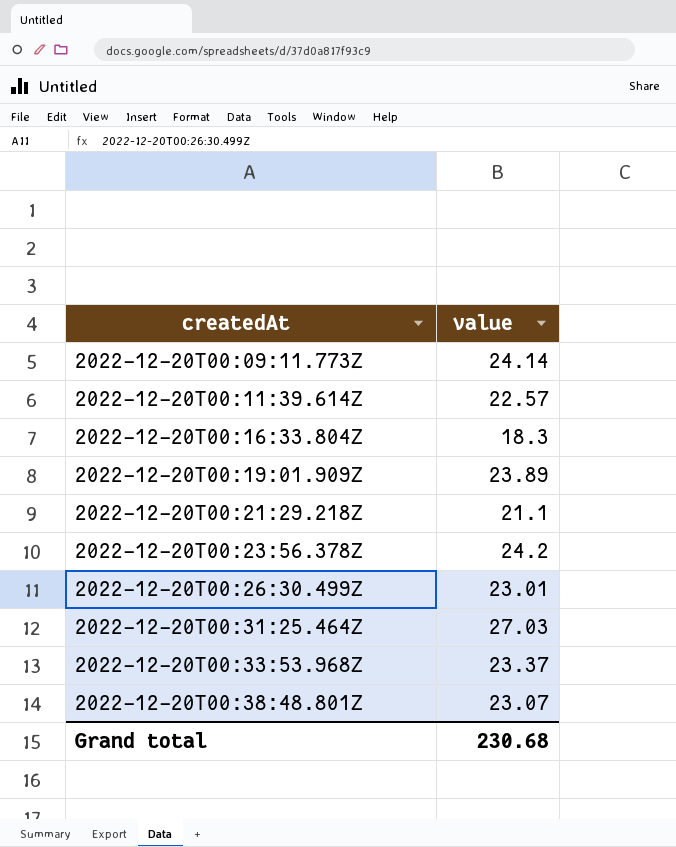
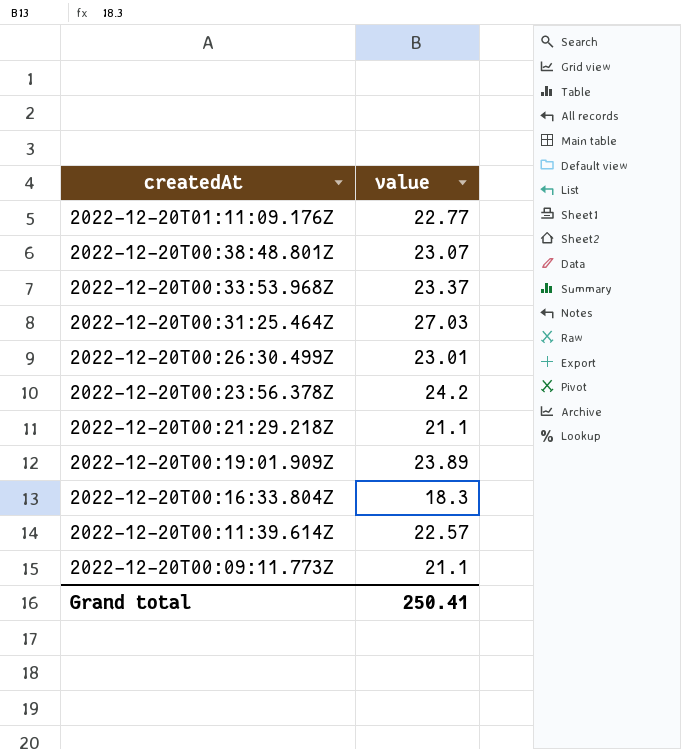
row order: createdAt ascending -> createdAt descending
row 2022-12-20T01:11:09.176Z: none -> 22.77
2022-12-20T00:09:11.773Z | value: 24.14 -> 21.1
Grand total | value: 230.68 -> 250.41

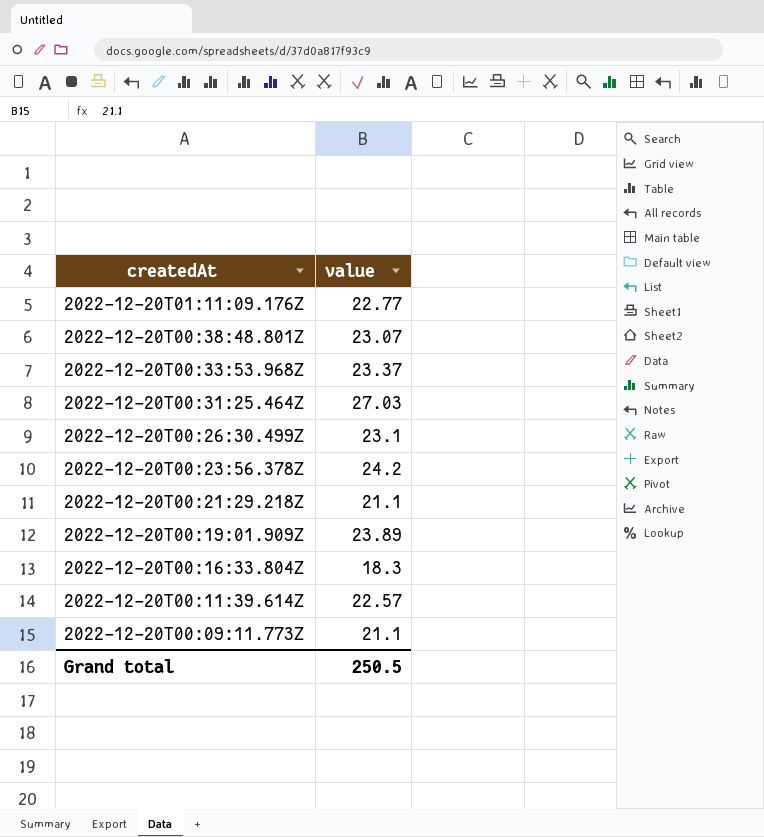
2022-12-20T00:26:30.499Z | value: 23.01 -> 23.1
Grand total | value: 250.41 -> 250.5

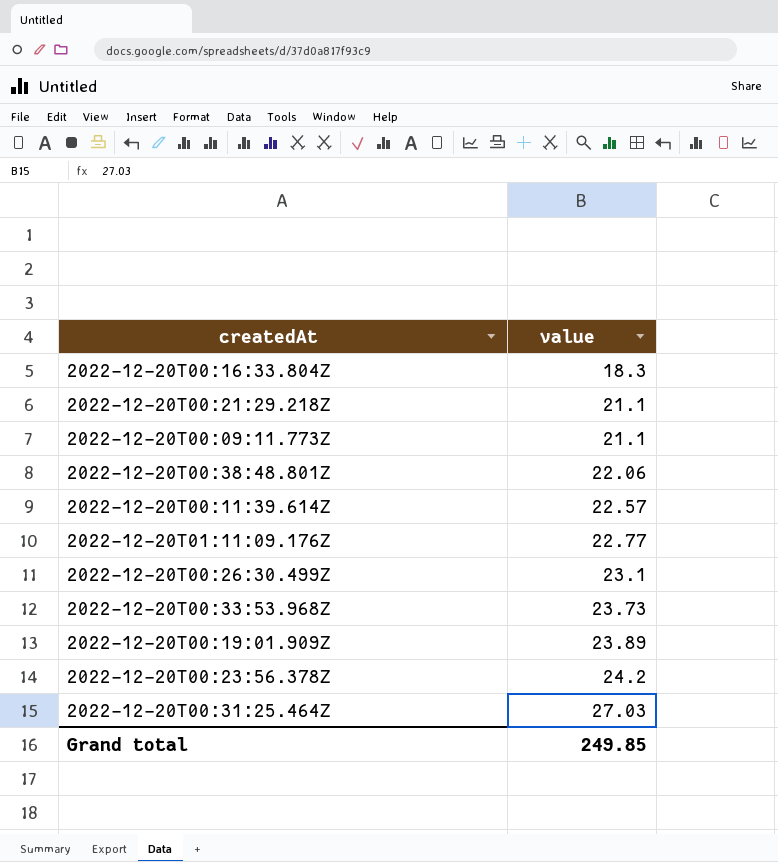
row order: createdAt descending -> value ascending
2022-12-20T00:38:48.801Z | value: 23.07 -> 22.06
2022-12-20T00:33:53.968Z | value: 23.37 -> 23.73
Grand total | value: 250.5 -> 249.85

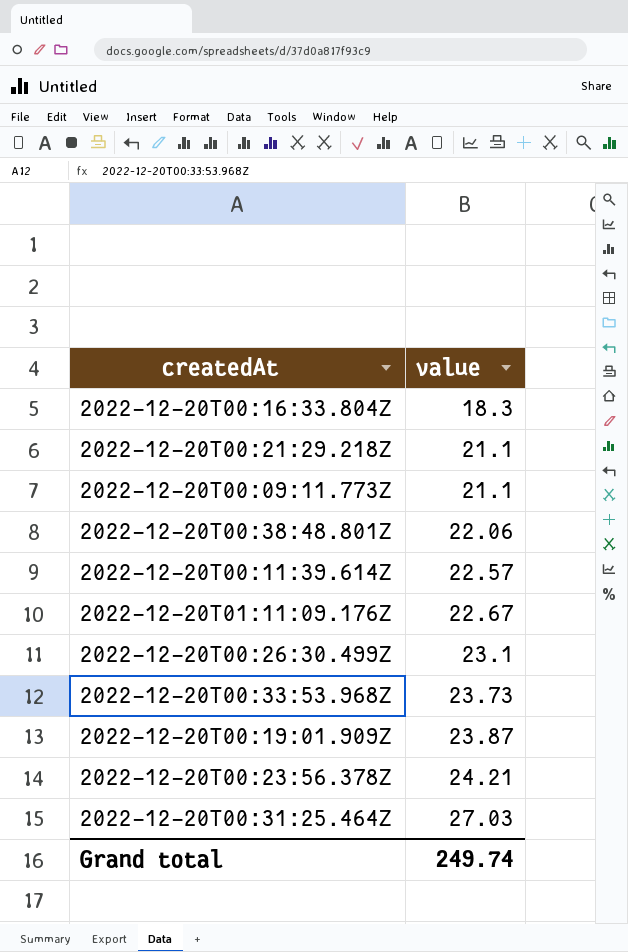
2022-12-20T01:11:09.176Z | value: 22.77 -> 22.67
2022-12-20T00:19:01.909Z | value: 23.89 -> 23.87
2022-12-20T00:23:56.378Z | value: 24.2 -> 24.21
Grand total | value: 249.85 -> 249.74

